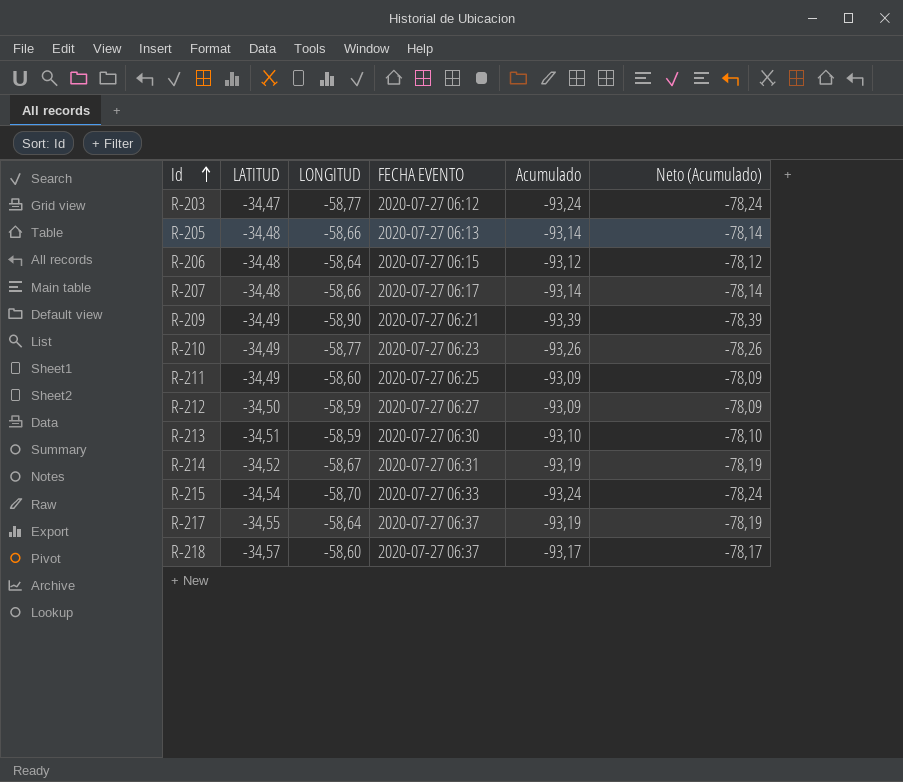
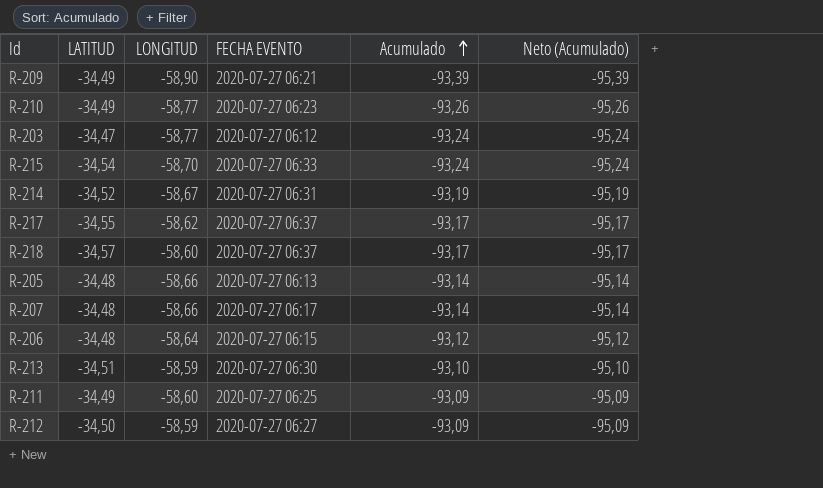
row order: Id ascending -> Acumulado ascending
column Neto (Acumulado) | formula: [Acumulado] + 15 -> [Acumulado] - 2
R-217 | LONGITUD: -58,64 -> -58,62
R-217 | Acumulado: -93,19 -> -93,17

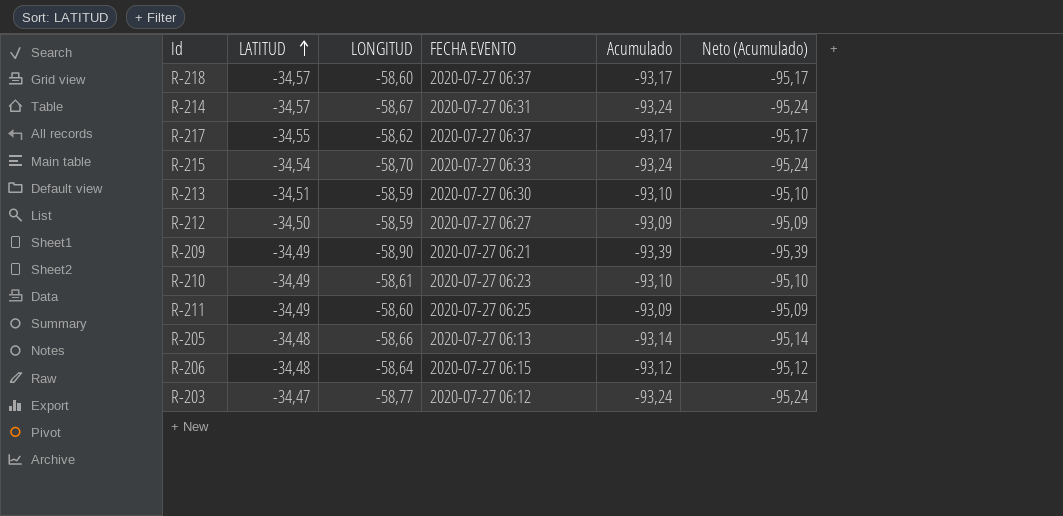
row order: Acumulado ascending -> LATITUD ascending
row R-207: -34,48 | -58,66 | 2020-07-27 06:17 | -93,14 | -95,14 -> none
R-214 | LATITUD: -34,52 -> -34,57
R-214 | Acumulado: -93,19 -> -93,24
R-214 | Neto (Acumulado): -95,19 -> -95,24
R-210 | LONGITUD: -58,77 -> -58,61
R-210 | Acumulado: -93,26 -> -93,10
R-210 | Neto (Acumulado): -95,26 -> -95,10

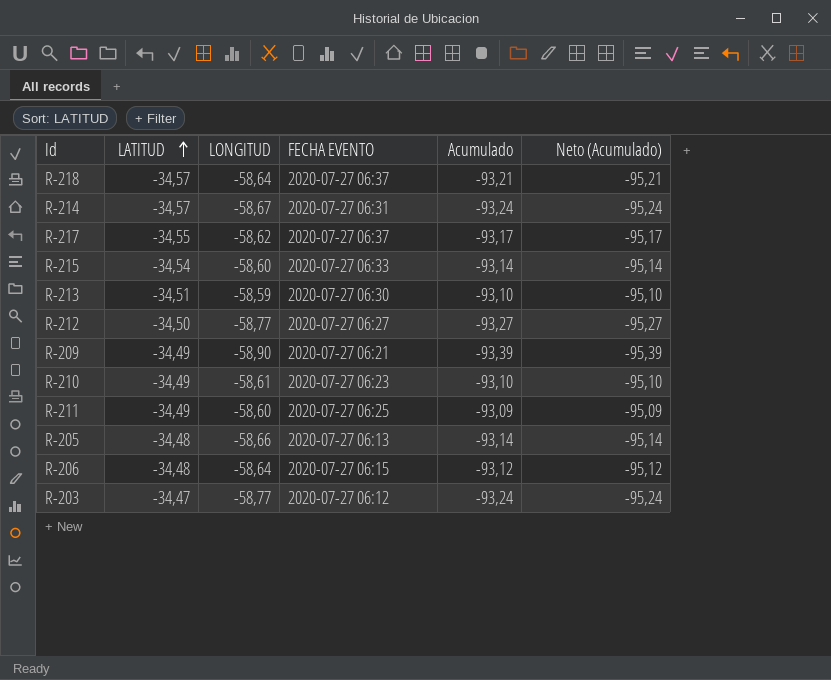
R-218 | LONGITUD: -58,60 -> -58,64
R-218 | Acumulado: -93,17 -> -93,21
R-218 | Neto (Acumulado): -95,17 -> -95,21
R-215 | LONGITUD: -58,70 -> -58,60
R-215 | Acumulado: -93,24 -> -93,14
R-215 | Neto (Acumulado): -95,24 -> -95,14
R-212 | LONGITUD: -58,59 -> -58,77
R-212 | Acumulado: -93,09 -> -93,27
R-212 | Neto (Acumulado): -95,09 -> -95,27

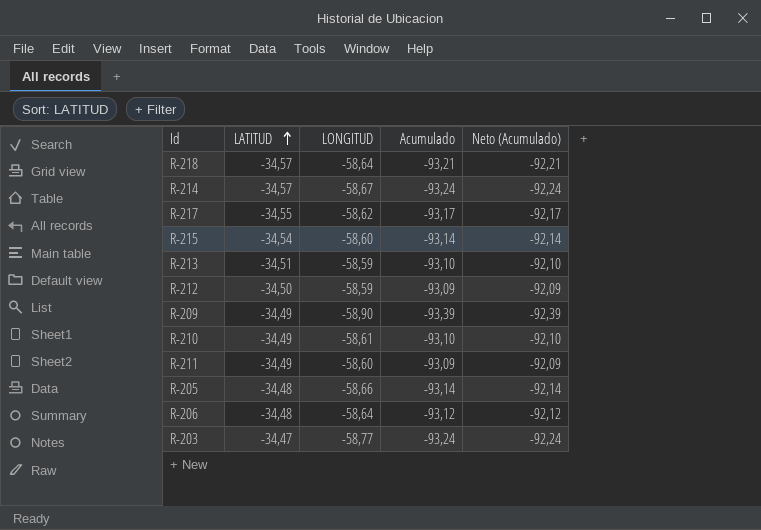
column FECHA EVENTO | position: 4 -> none
column Neto (Acumulado) | formula: [Acumulado] - 2 -> [Acumulado] + 1
R-212 | LONGITUD: -58,77 -> -58,59
R-212 | Acumulado: -93,27 -> -93,09

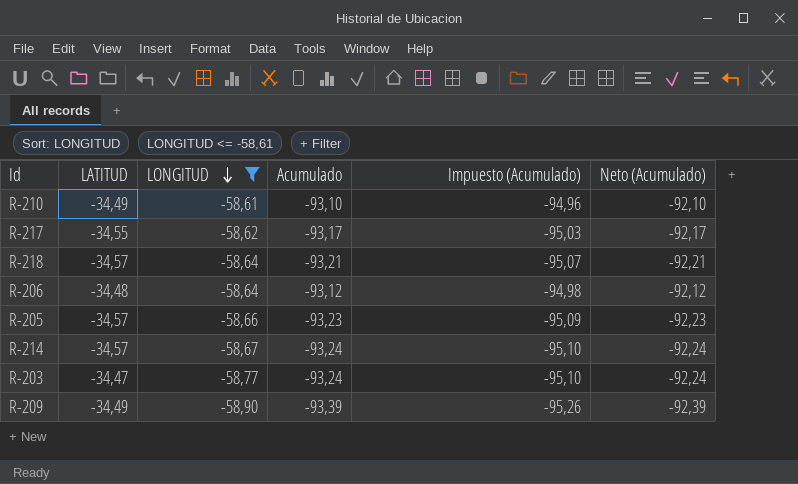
filter: none -> LONGITUD <= -58,61
row order: LATITUD ascending -> LONGITUD descending
column Impuesto (Acumulado) | formula: none -> [Acumulado] * 1,02
R-205 | LATITUD: -34,48 -> -34,57
R-205 | Acumulado: -93,14 -> -93,23
R-205 | Neto (Acumulado): -92,14 -> -92,23

